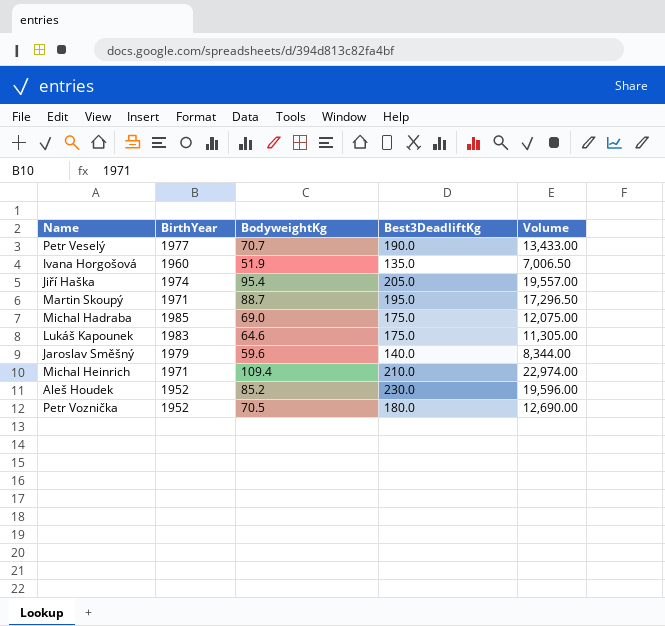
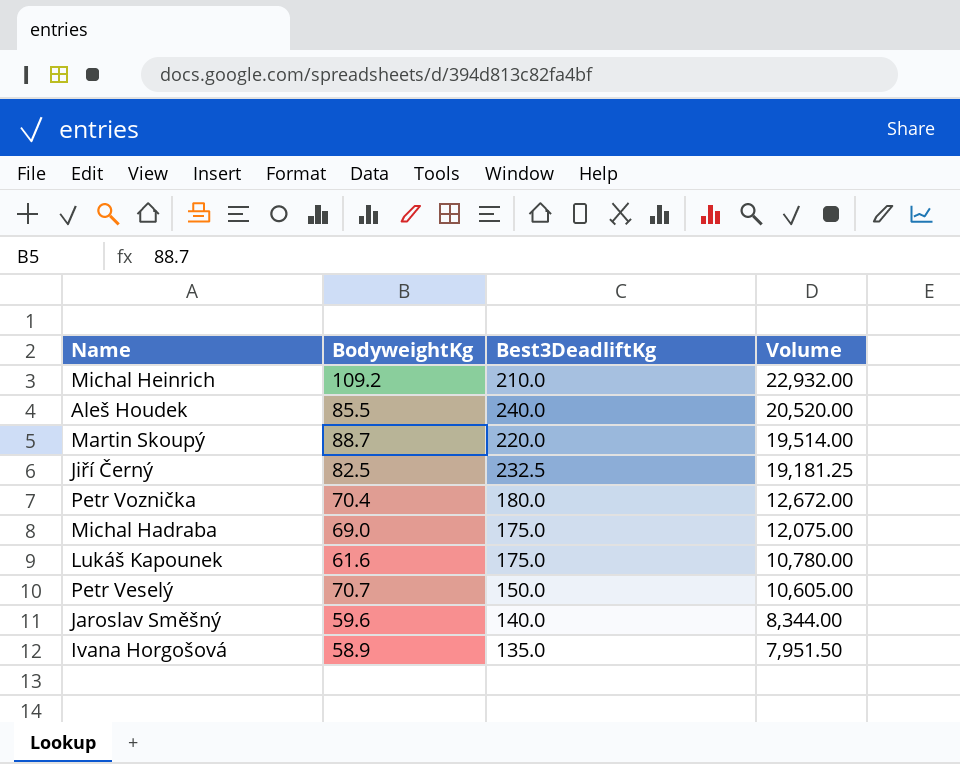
row order: none -> Volume descending
column BirthYear | position: 2 -> none
row Jiří Haška: 1974 | 95.4 | 205.0 | 19,557.00 -> none
Michal Heinrich | BodyweightKg: 109.4 -> 109.2
Michal Heinrich | Volume: 22,974.00 -> 22,932.00
Aleš Houdek | BodyweightKg: 85.2 -> 85.5
Aleš Houdek | Best3DeadliftKg: 230.0 -> 240.0
Aleš Houdek | Volume: 19,596.00 -> 20,520.00
Martin Skoupý | Best3DeadliftKg: 195.0 -> 220.0
Martin Skoupý | Volume: 17,296.50 -> 19,514.00
row Jiří Černý: none -> 82.5 | 232.5 | 19,181.25
Petr Voznička | BodyweightKg: 70.5 -> 70.4
Petr Voznička | Volume: 12,690.00 -> 12,672.00
Lukáš Kapounek | BodyweightKg: 64.6 -> 61.6
Lukáš Kapounek | Volume: 11,305.00 -> 10,780.00
Petr Veselý | Best3DeadliftKg: 190.0 -> 150.0
Petr Veselý | Volume: 13,433.00 -> 10,605.00
Ivana Horgošová | BodyweightKg: 51.9 -> 58.9
Ivana Horgošová | Volume: 7,006.50 -> 7,951.50

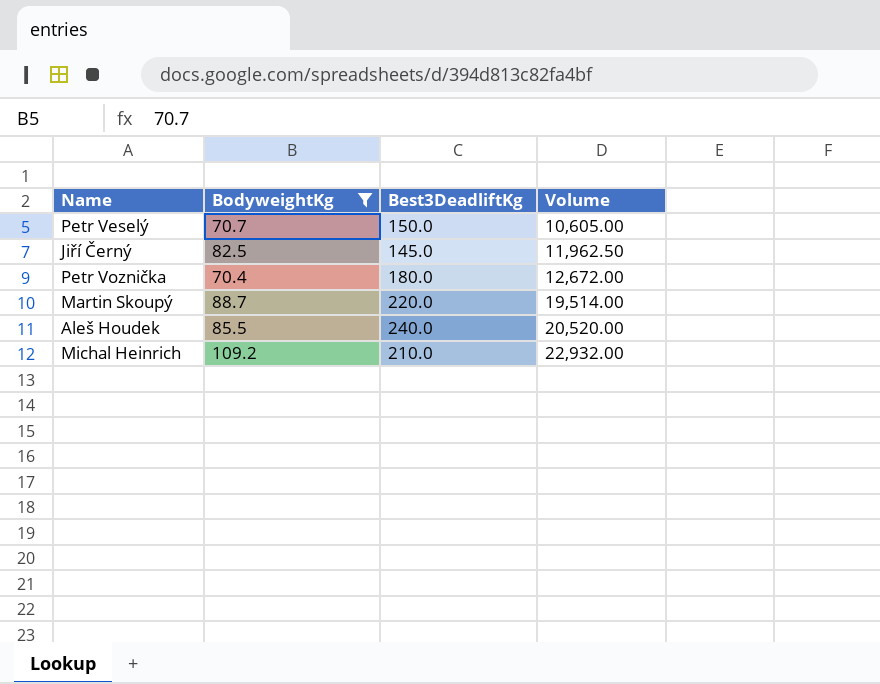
filter: none -> BodyweightKg >= 70.4
row order: Volume descending -> Volume ascending
Jiří Černý | Best3DeadliftKg: 232.5 -> 145.0
Jiří Černý | Volume: 19,181.25 -> 11,962.50

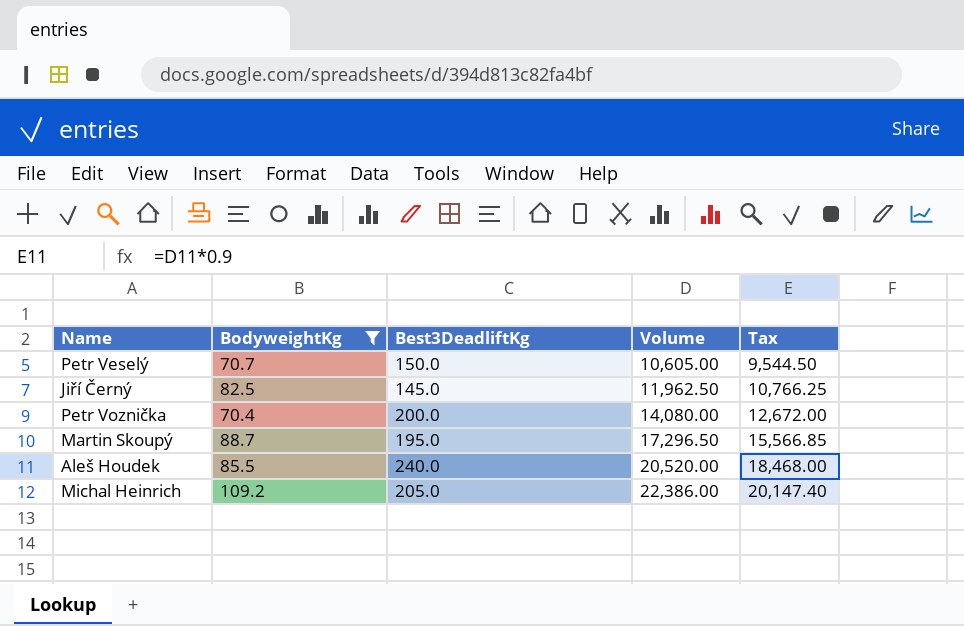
column Tax | formula: none -> [Volume] * 0.9
Petr Voznička | Best3DeadliftKg: 180.0 -> 200.0
Petr Voznička | Volume: 12,672.00 -> 14,080.00
Martin Skoupý | Best3DeadliftKg: 220.0 -> 195.0
Martin Skoupý | Volume: 19,514.00 -> 17,296.50
Michal Heinrich | Best3DeadliftKg: 210.0 -> 205.0
Michal Heinrich | Volume: 22,932.00 -> 22,386.00

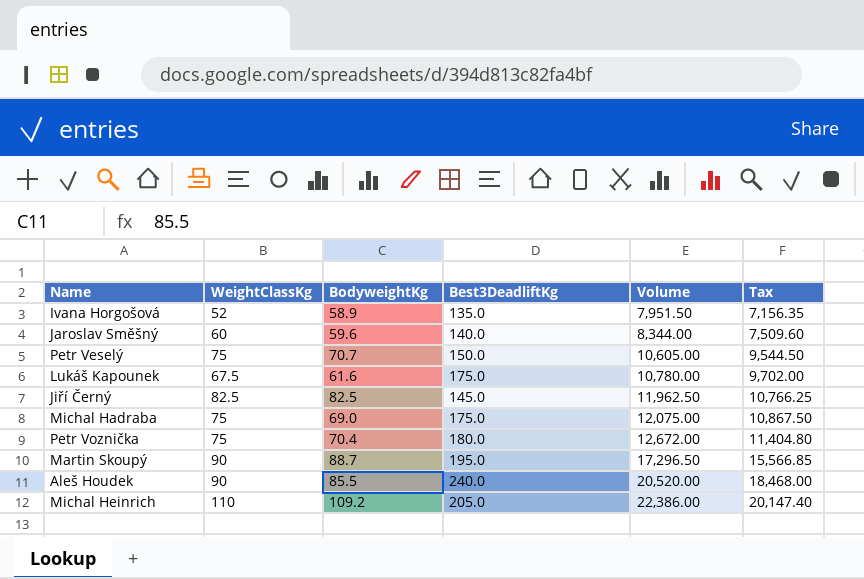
filter: BodyweightKg >= 70.4 -> none
column WeightClassKg | position: none -> 2
Petr Voznička | Best3DeadliftKg: 200.0 -> 180.0
Petr Voznička | Volume: 14,080.00 -> 12,672.00
Petr Voznička | Tax: 12,672.00 -> 11,404.80

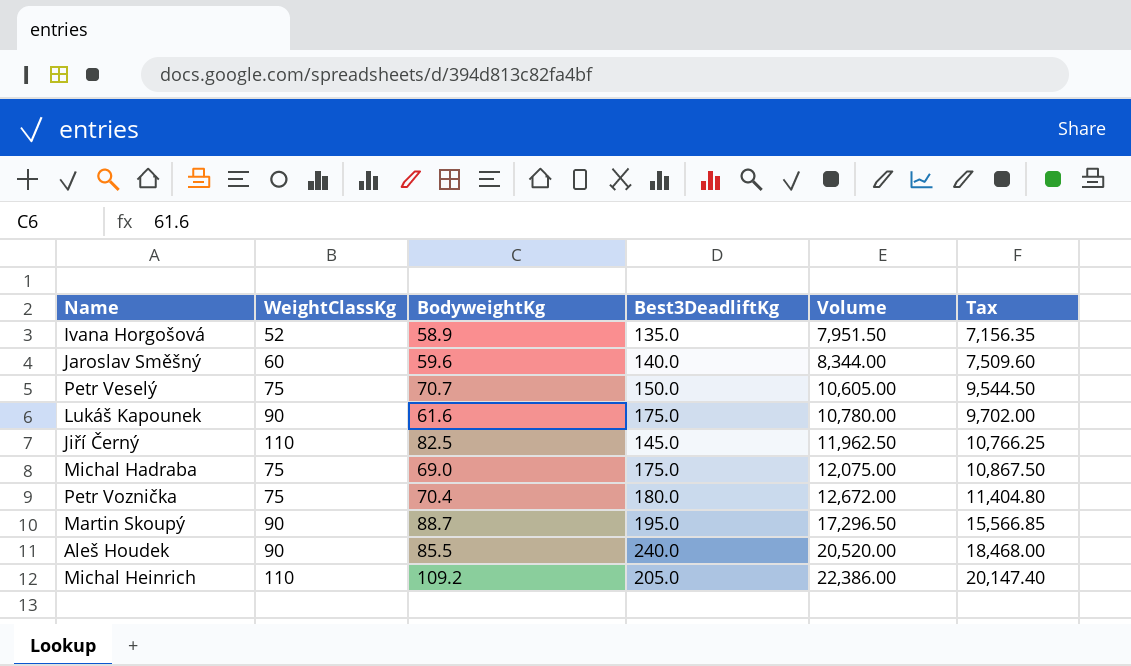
Lukáš Kapounek | WeightClassKg: 67.5 -> 90
Jiří Černý | WeightClassKg: 82.5 -> 110

